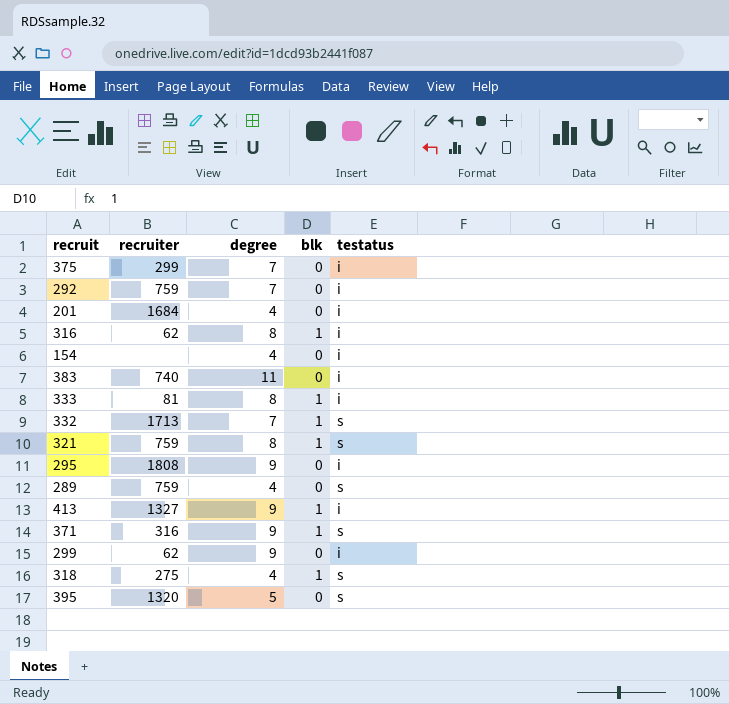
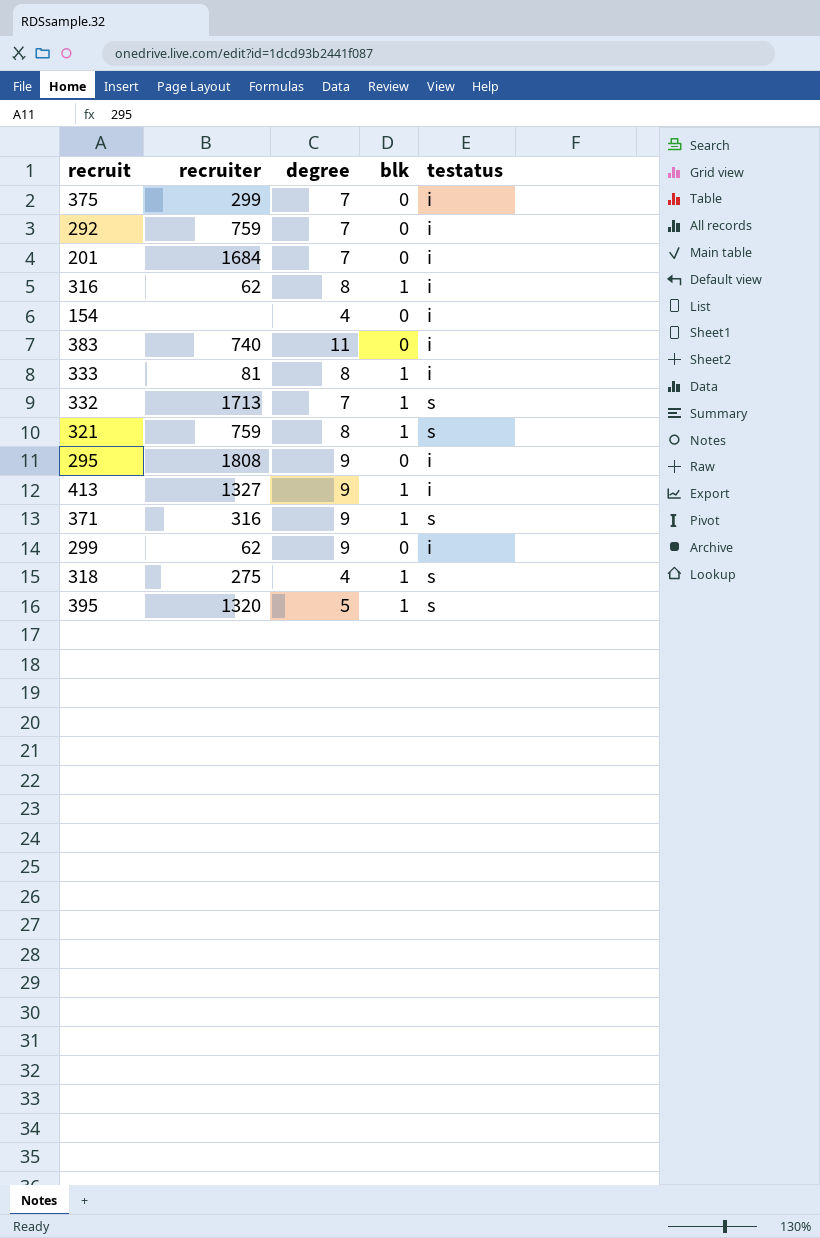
row 289: 759 | 4 | 0 | s -> none
201 | degree: 4 -> 7
395 | blk: 0 -> 1

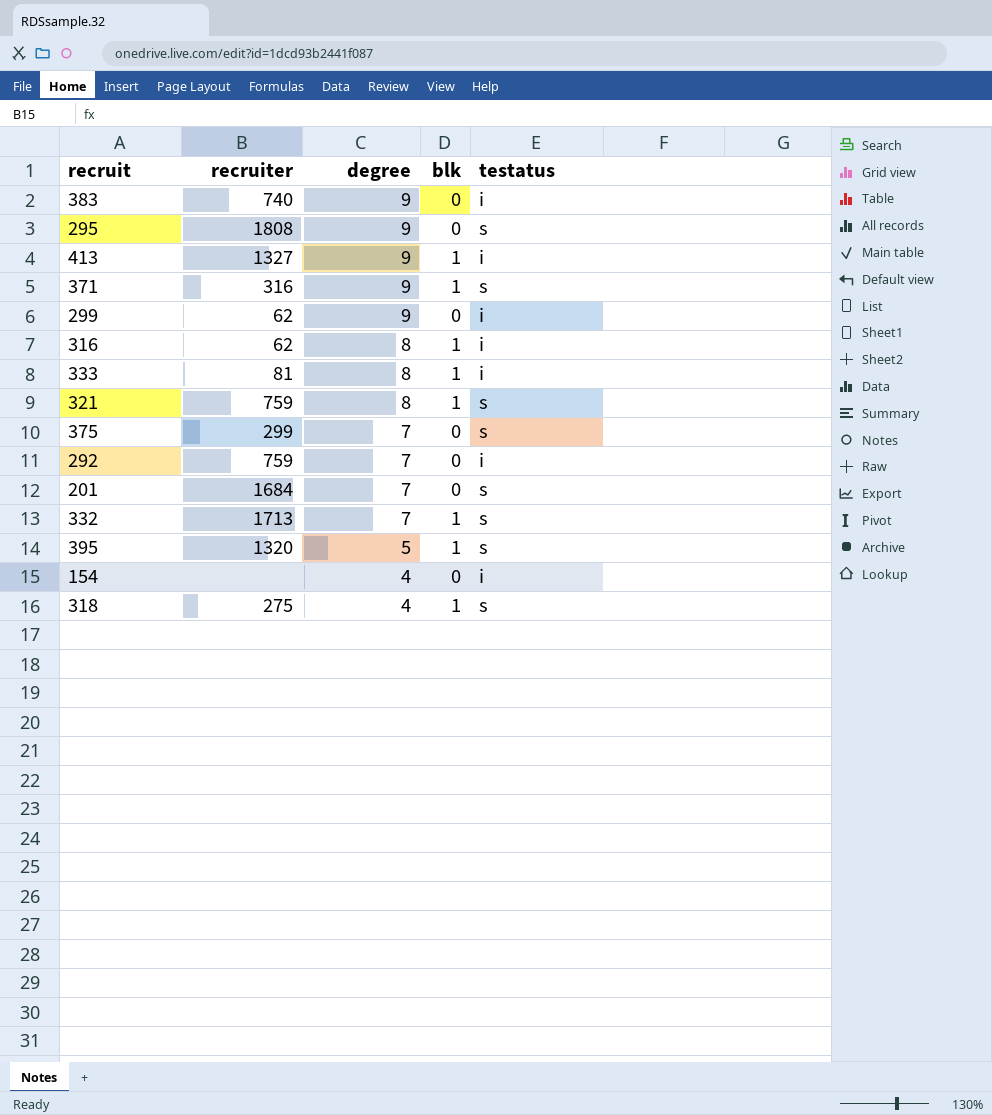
row order: none -> degree descending
383 | degree: 11 -> 9
295 | testatus: i -> s
375 | testatus: i -> s
201 | testatus: i -> s

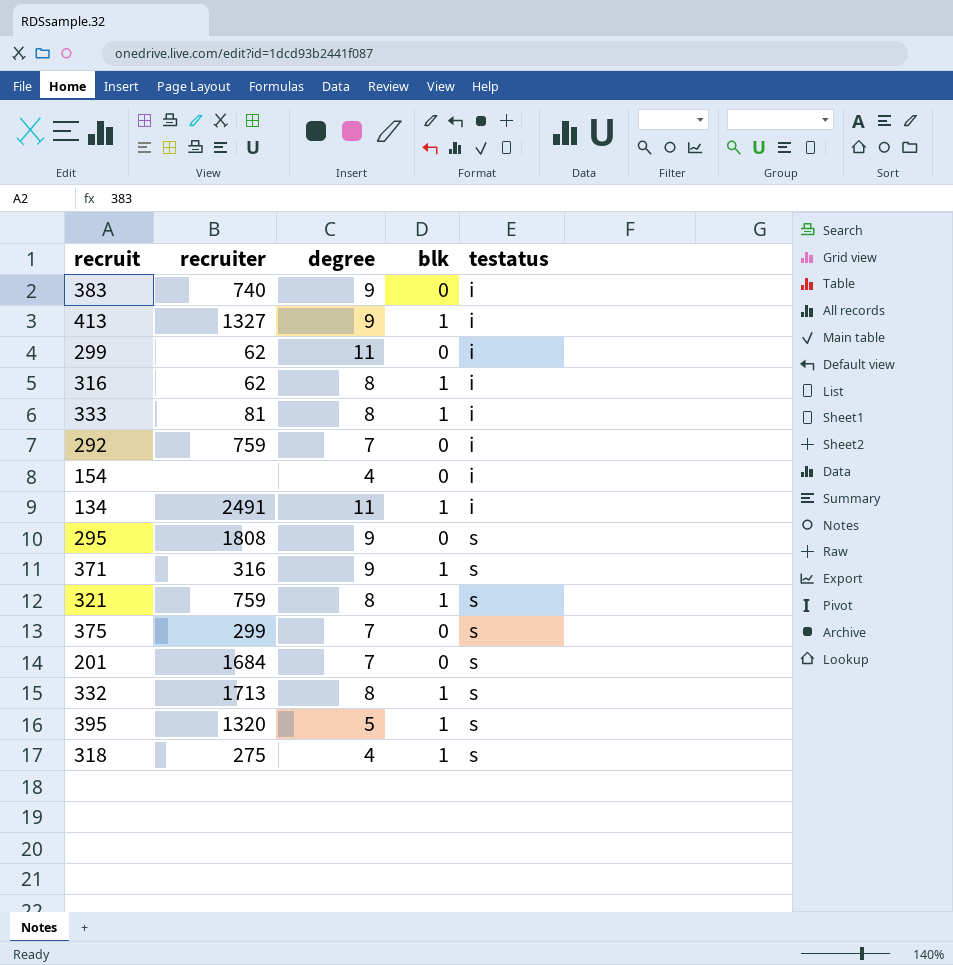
row order: degree descending -> testatus ascending
299 | degree: 9 -> 11
row 134: none -> 2491 | 11 | 1 | i
332 | degree: 7 -> 8

